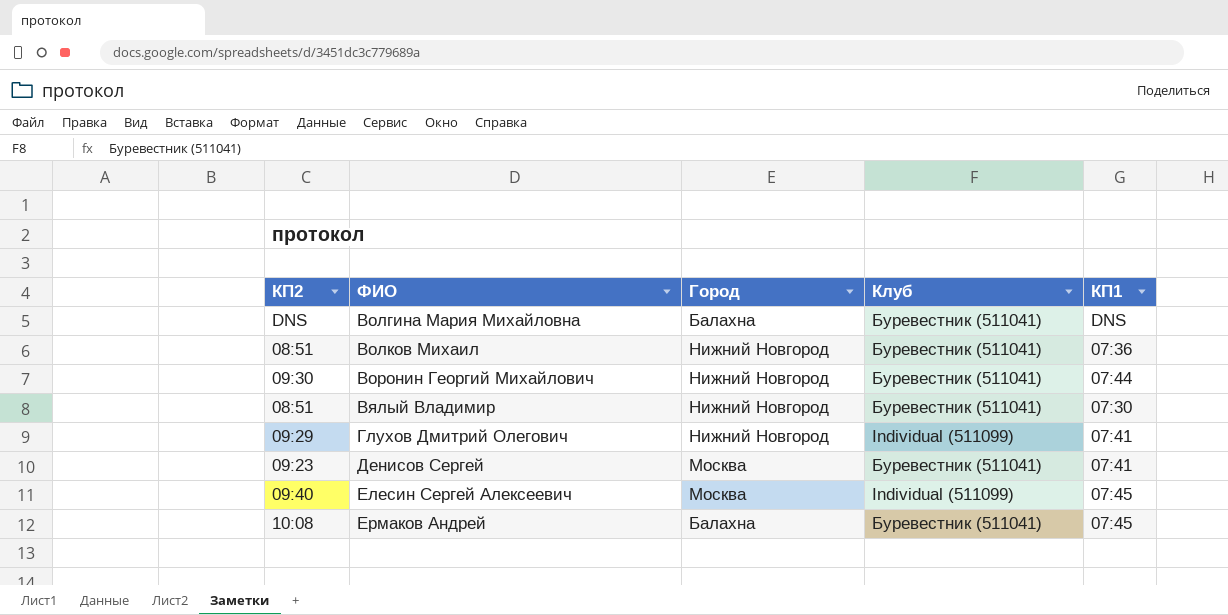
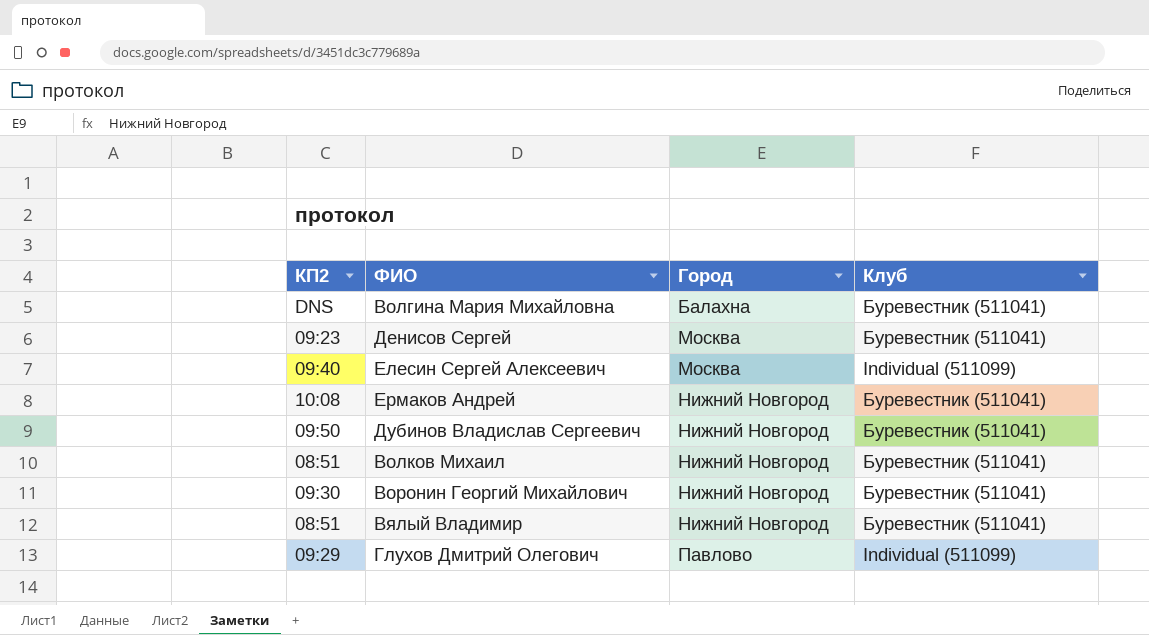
row order: ФИО ascending -> Город ascending
column КП1 | position: 5 -> none
Ермаков Андрей | Город: Балахна -> Нижний Новгород
row Дубинов Владислав Сергеевич: none -> 09:50 | Нижний Новгород | Буревестник (511041)
Глухов Дмитрий Олегович | Город: Нижний Новгород -> Павлово

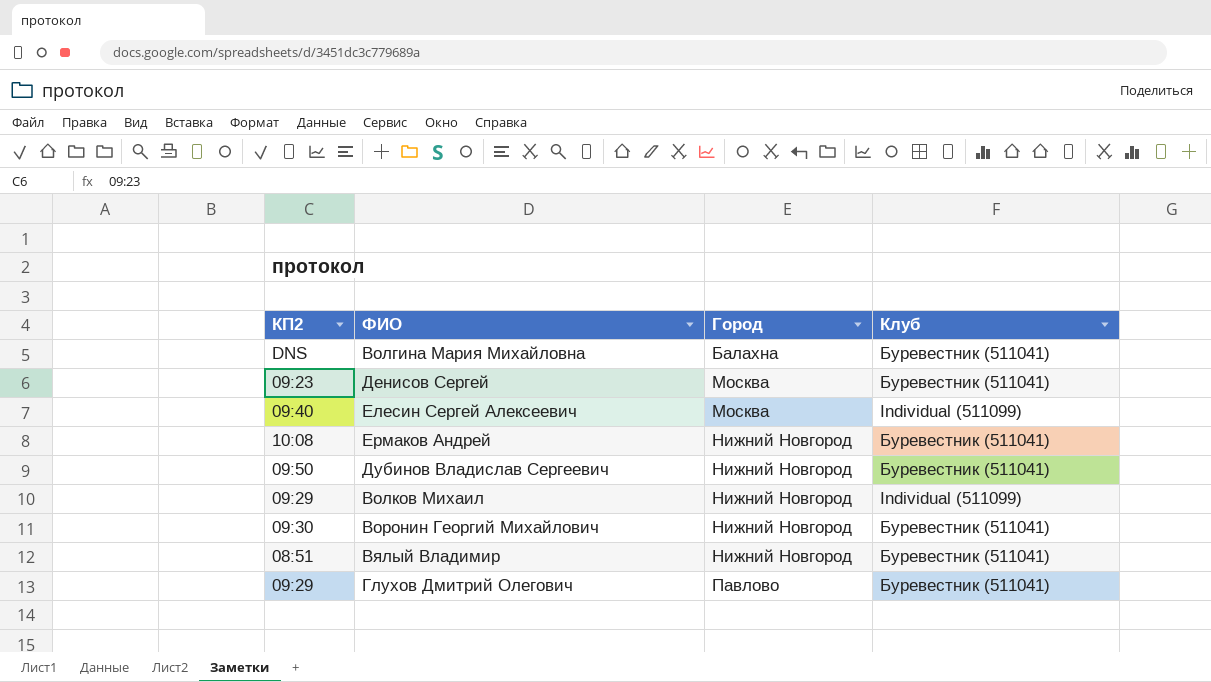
Волков Михаил | КП2: 08:51 -> 09:29
Волков Михаил | Клуб: Буревестник (511041) -> Individual (511099)
Глухов Дмитрий Олегович | Клуб: Individual (511099) -> Буревестник (511041)

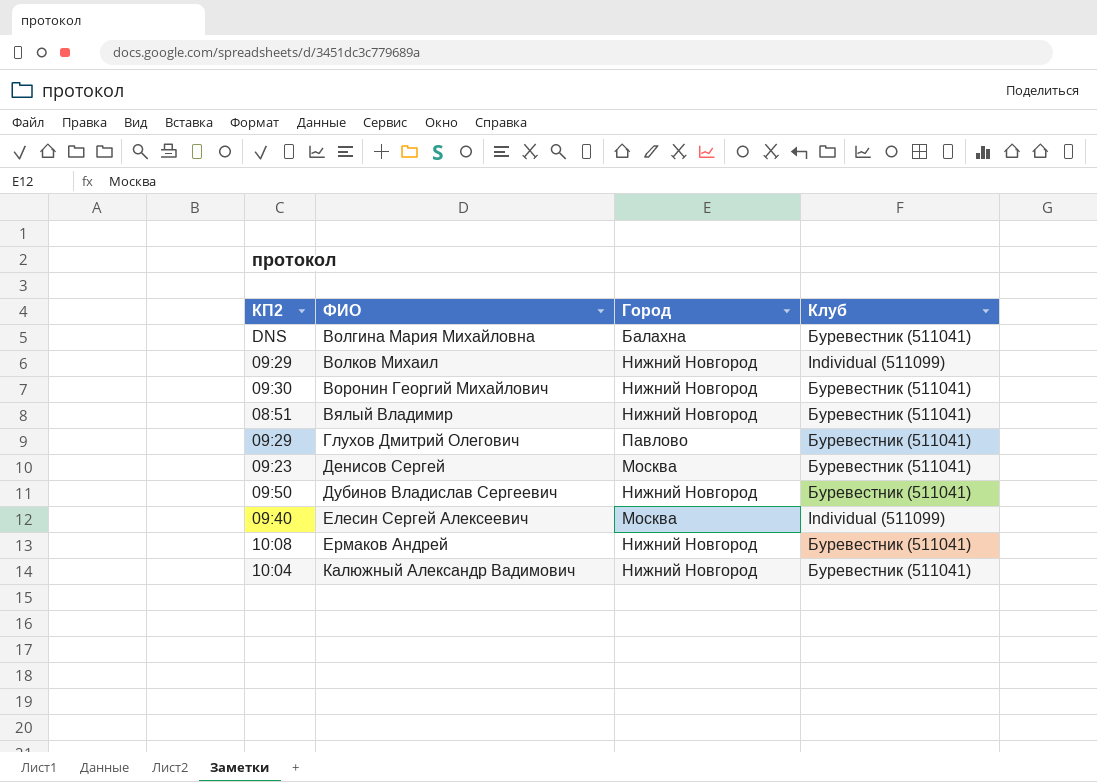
row order: Город ascending -> ФИО ascending
row Калюжный Александр Вадимович: none -> 10:04 | Нижний Новгород | Буревестник (511041)

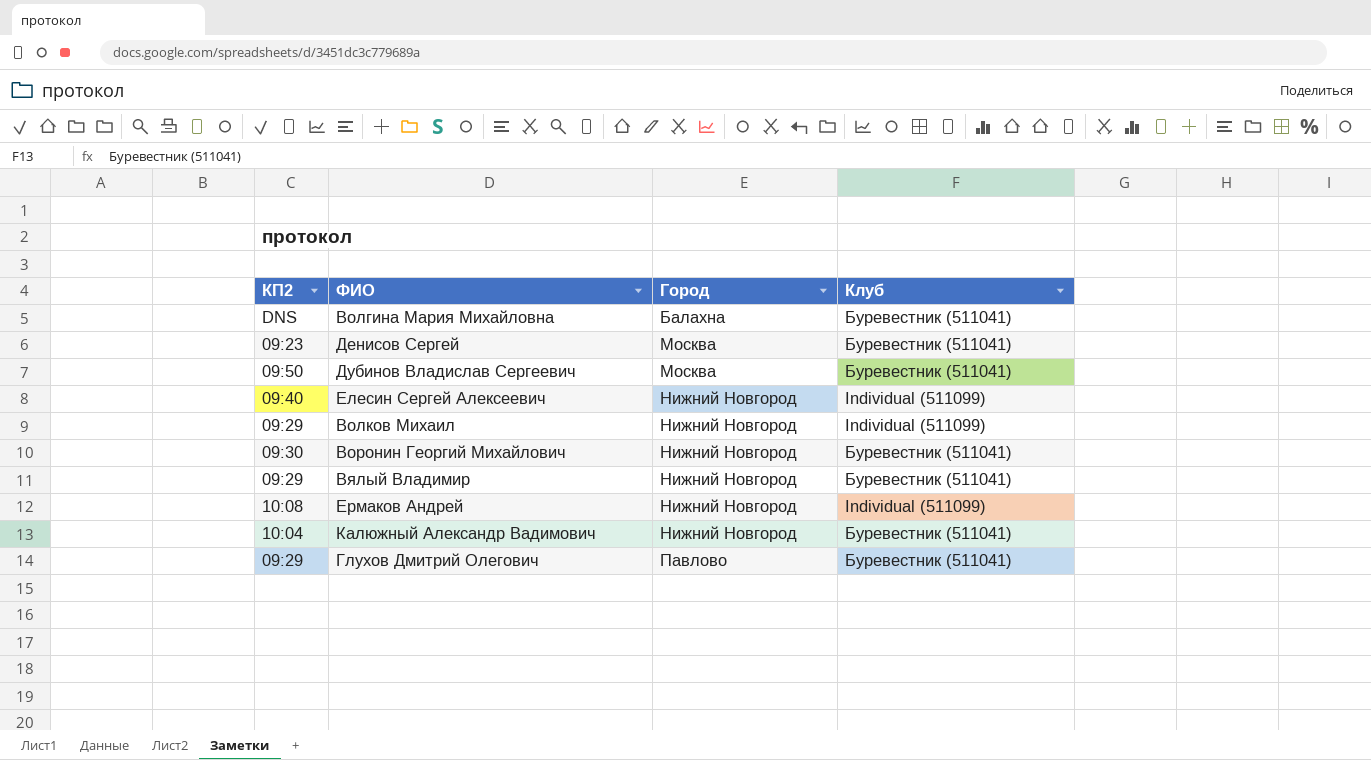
row order: ФИО ascending -> Город ascending
Дубинов Владислав Сергеевич | Город: Нижний Новгород -> Москва
Елесин Сергей Алексеевич | Город: Москва -> Нижний Новгород
Вялый Владимир | КП2: 08:51 -> 09:29
Ермаков Андрей | Клуб: Буревестник (511041) -> Individual (511099)

